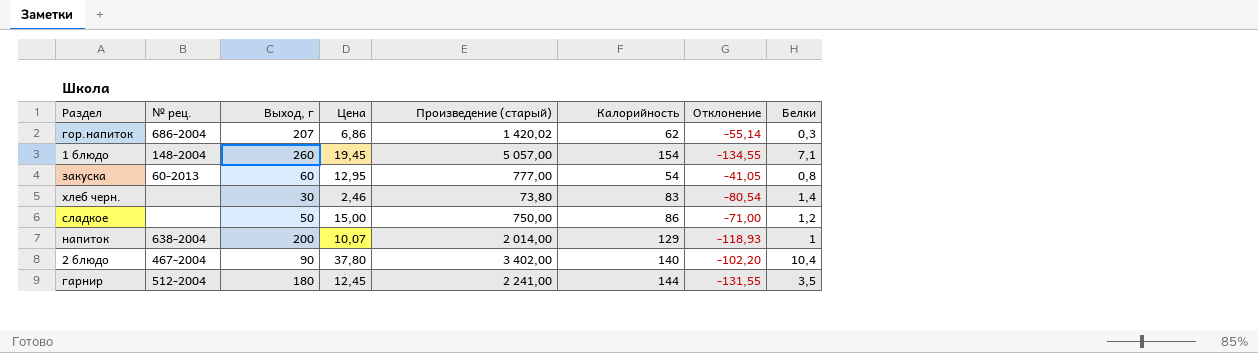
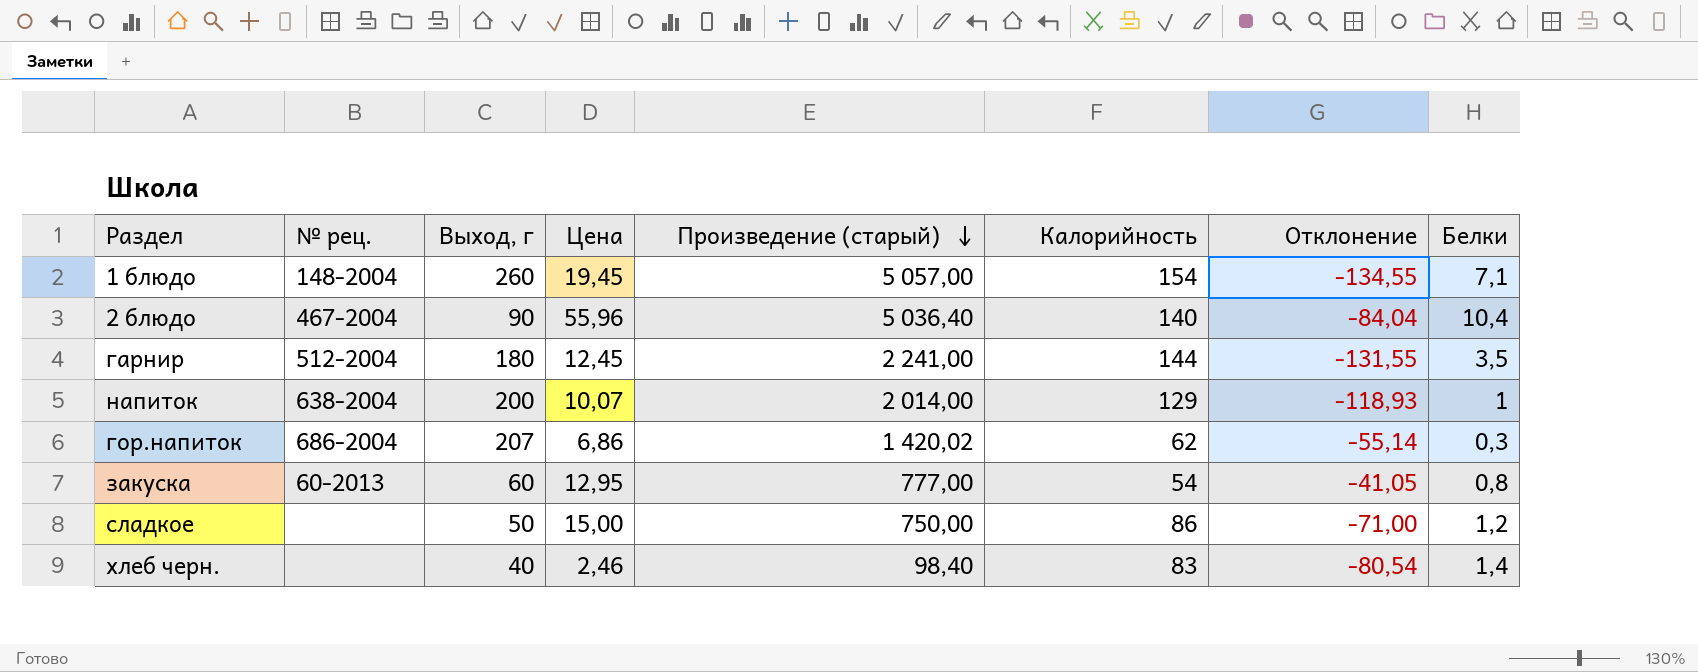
row order: none -> Произведение (старый) descending
2 блюдо | Цена: 37,80 -> 55,96
2 блюдо | Произведение (старый): 3 402,00 -> 5 036,40
2 блюдо | Отклонение: -102,20 -> -84,04
хлеб черн. | Выход, г: 30 -> 40
хлеб черн. | Произведение (старый): 73,80 -> 98,40

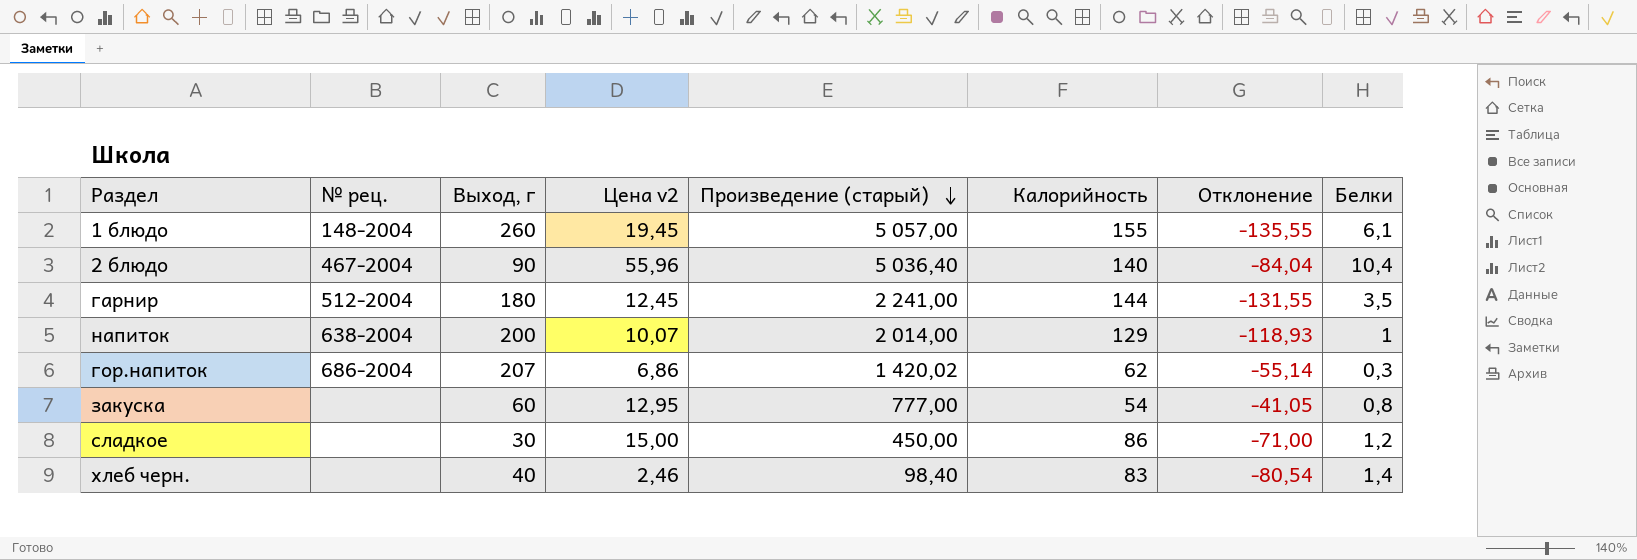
column name: Цена -> Цена v2
1 блюдо | Калорийность: 154 -> 155
1 блюдо | Отклонение: -134,55 -> -135,55
1 блюдо | Белки: 7,1 -> 6,1
закуска | № рец.: 60-2013 -> none
сладкое | Выход, г: 50 -> 30
сладкое | Произведение (старый): 750,00 -> 450,00

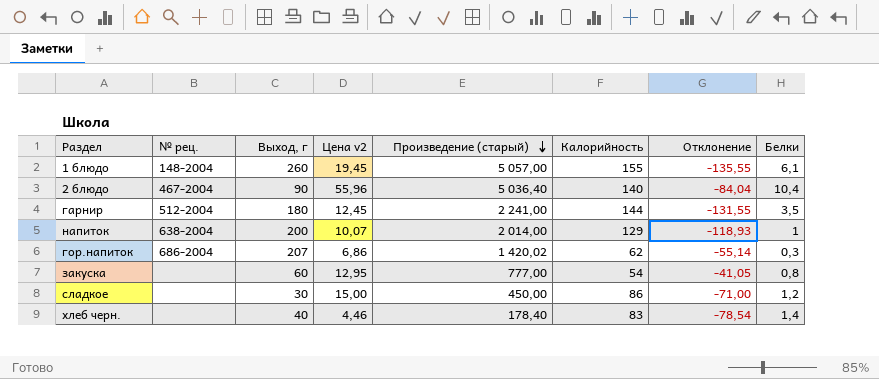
хлеб черн. | Цена v2: 2,46 -> 4,46
хлеб черн. | Произведение (старый): 98,40 -> 178,40
хлеб черн. | Отклонение: -80,54 -> -78,54

